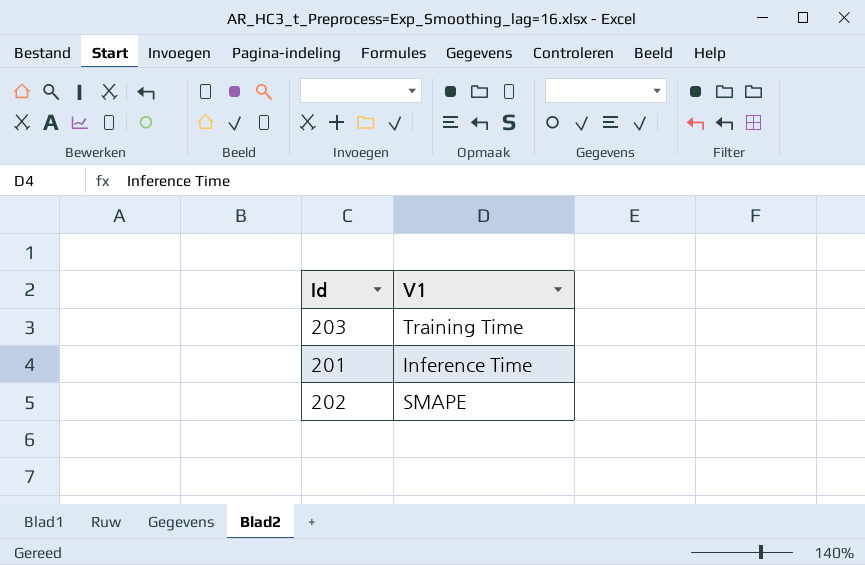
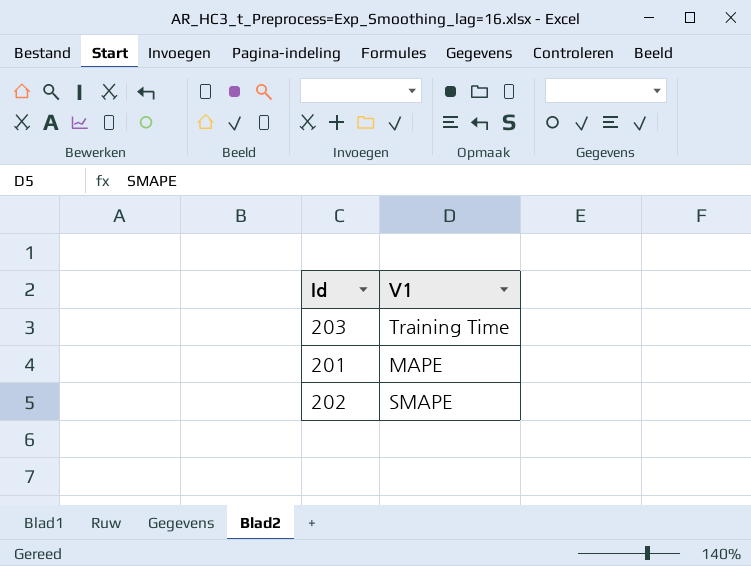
201 | V1: Inference Time -> MAPE

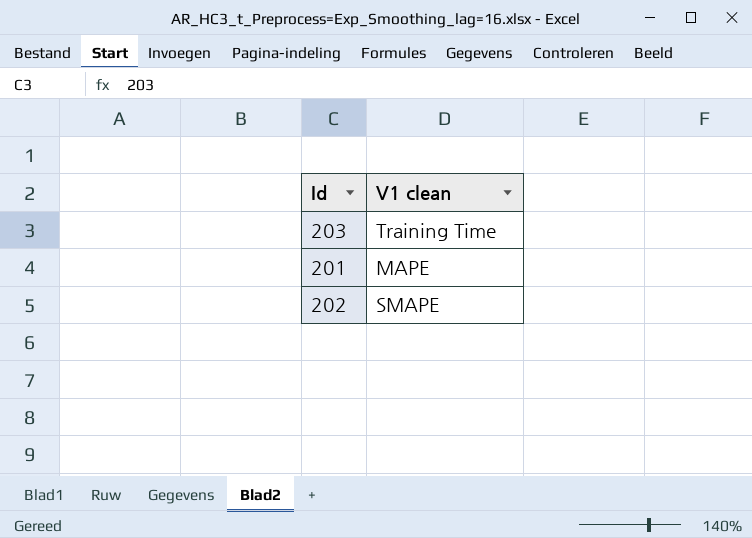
column name: V1 -> V1 clean

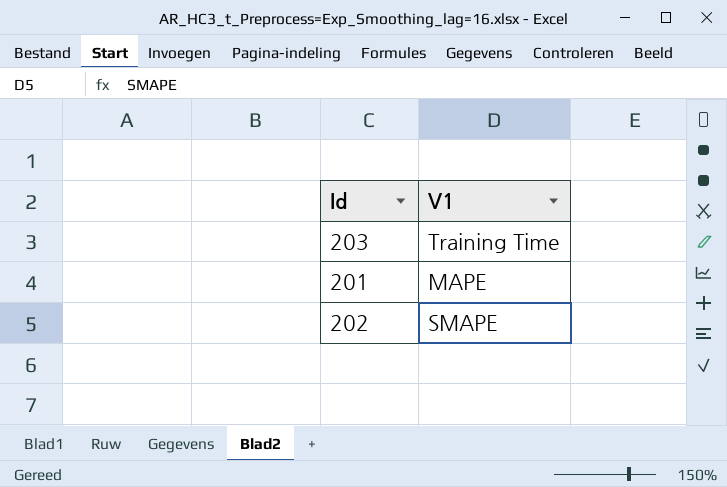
column name: V1 clean -> V1

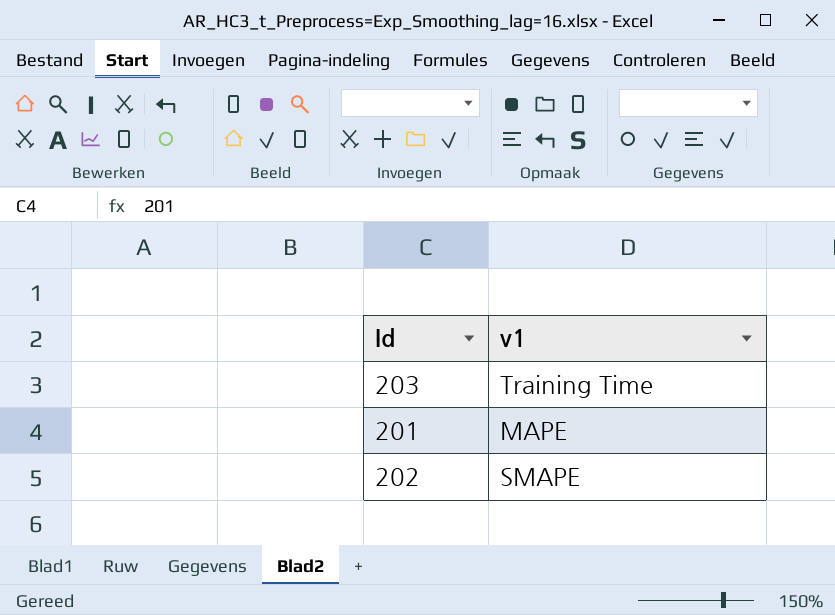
column name: V1 -> v1

